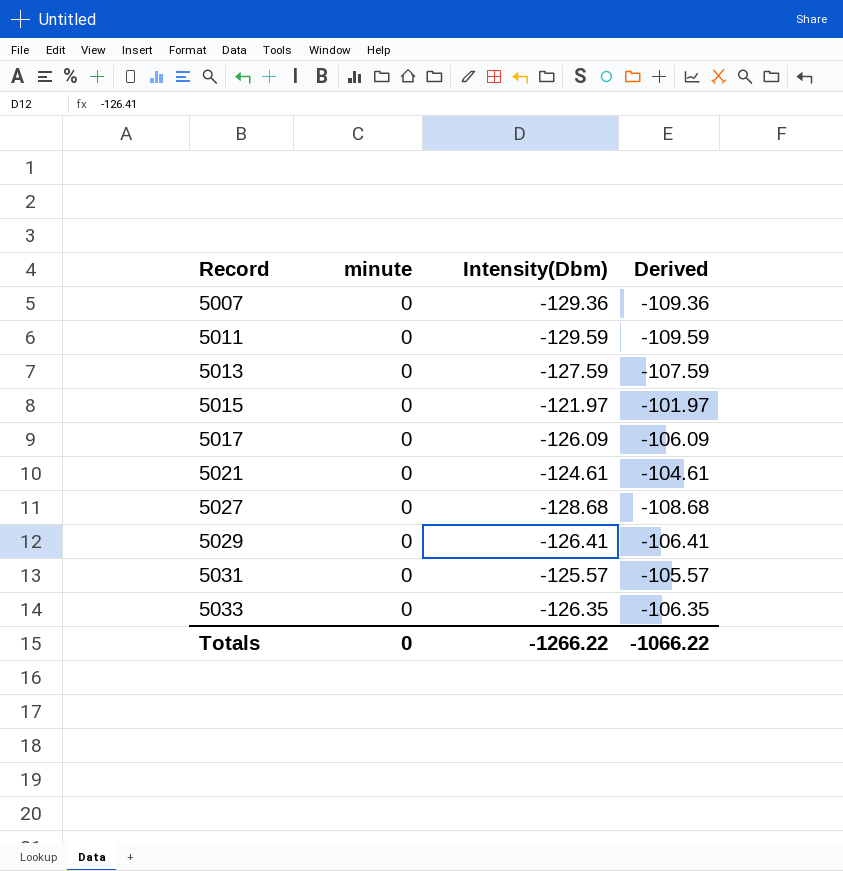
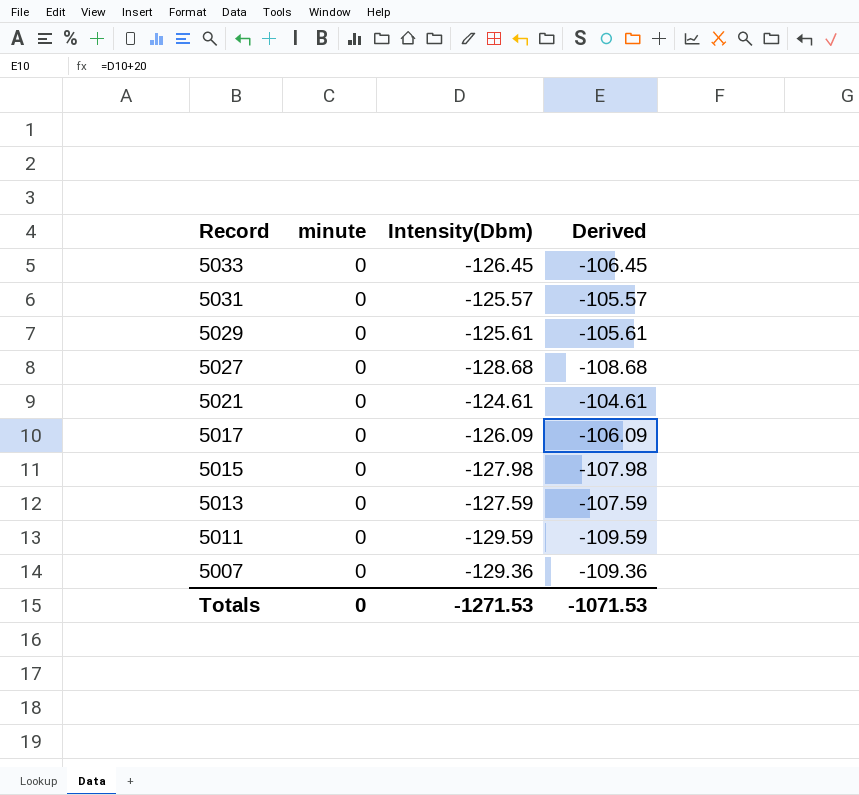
row order: Record ascending -> Record descending
5033 | Intensity(Dbm): -126.35 -> -126.45
5033 | Derived: -106.35 -> -106.45
5029 | Intensity(Dbm): -126.41 -> -125.61
5029 | Derived: -106.41 -> -105.61
5015 | Intensity(Dbm): -121.97 -> -127.98
5015 | Derived: -101.97 -> -107.98
Totals | Intensity(Dbm): -1266.22 -> -1271.53
Totals | Derived: -1066.22 -> -1071.53

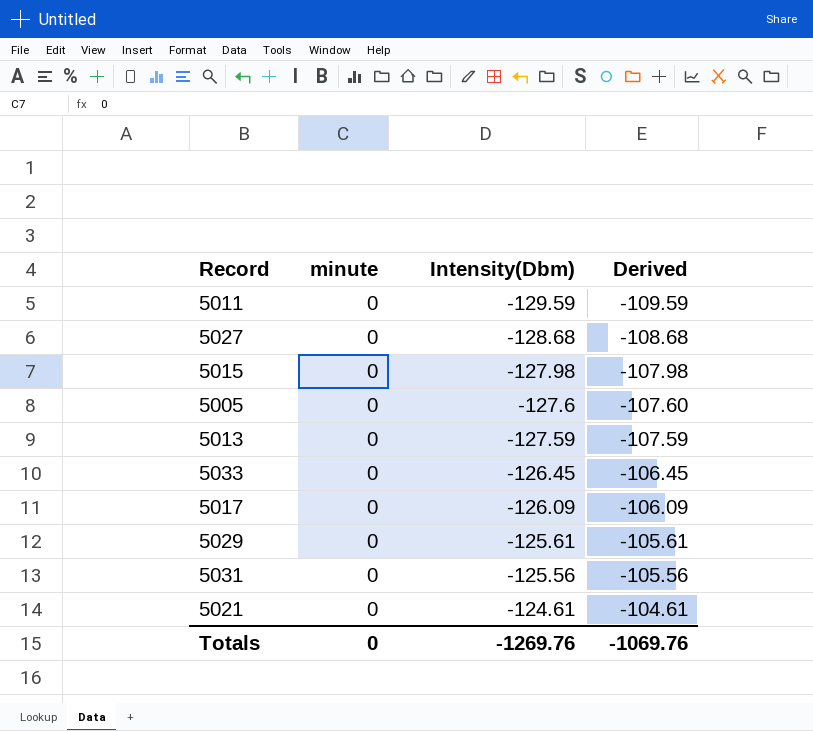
row order: Record descending -> Intensity(Dbm) ascending
row 5007: 0 | -129.36 | -109.36 -> none
row 5005: none -> 0 | -127.6 | -107.60
5031 | Intensity(Dbm): -125.57 -> -125.56
5031 | Derived: -105.57 -> -105.56
Totals | Intensity(Dbm): -1271.53 -> -1269.76
Totals | Derived: -1071.53 -> -1069.76

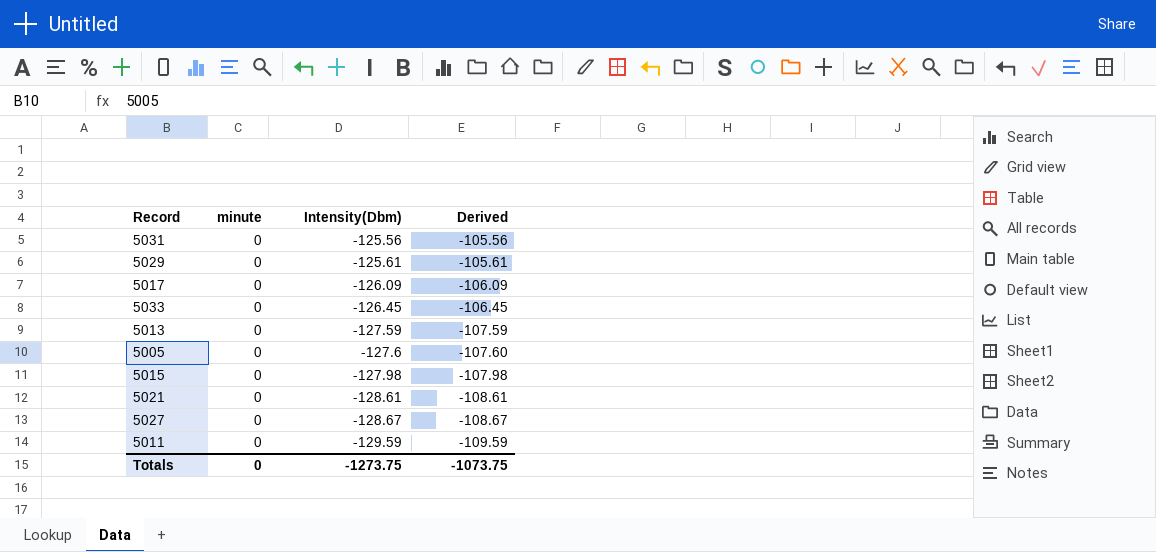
row order: Intensity(Dbm) ascending -> Intensity(Dbm) descending
5021 | Intensity(Dbm): -124.61 -> -128.61
5021 | Derived: -104.61 -> -108.61
5027 | Intensity(Dbm): -128.68 -> -128.67
5027 | Derived: -108.68 -> -108.67
Totals | Intensity(Dbm): -1269.76 -> -1273.75
Totals | Derived: -1069.76 -> -1073.75

